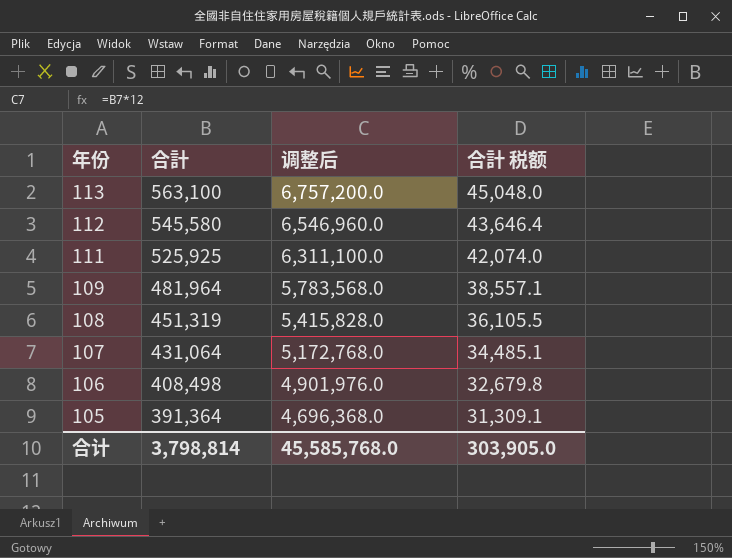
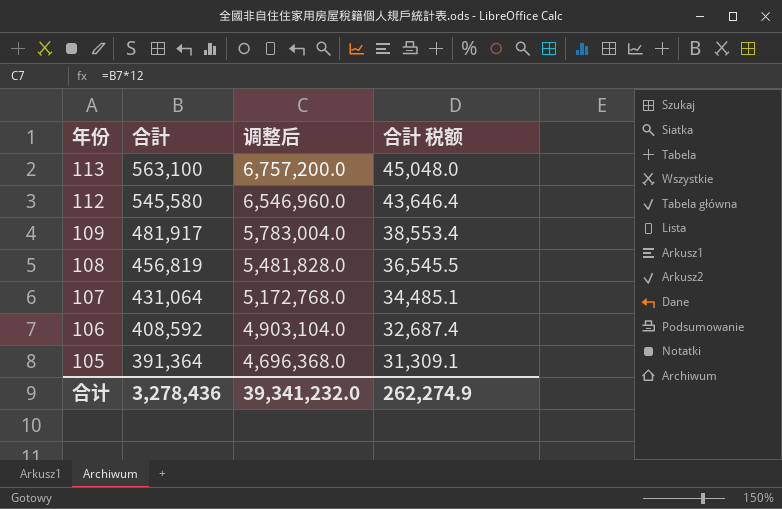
row 111: 525,925 | 6,311,100.0 | 42,074.0 -> none
109 | 合計: 481,964 -> 481,917
109 | 调整后: 5,783,568.0 -> 5,783,004.0
109 | 合計 税额: 38,557.1 -> 38,553.4
108 | 合計: 451,319 -> 456,819
108 | 调整后: 5,415,828.0 -> 5,481,828.0
108 | 合計 税额: 36,105.5 -> 36,545.5
106 | 合計: 408,498 -> 408,592
106 | 调整后: 4,901,976.0 -> 4,903,104.0
106 | 合計 税额: 32,679.8 -> 32,687.4
合计 | 合計: 3,798,814 -> 3,278,436
合计 | 调整后: 45,585,768.0 -> 39,341,232.0
合计 | 合計 税额: 303,905.0 -> 262,274.9

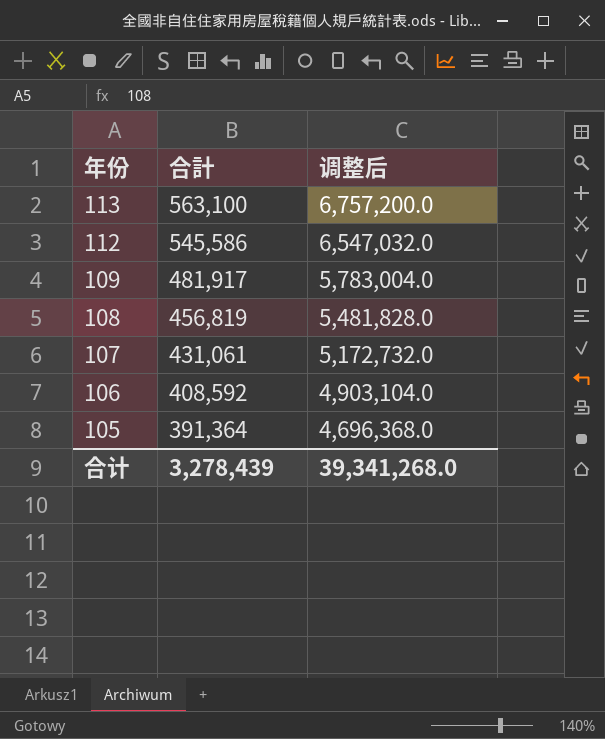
column 合計 税额 | formula: [合計] * 0.08 -> none
112 | 合計: 545,580 -> 545,586
112 | 调整后: 6,546,960.0 -> 6,547,032.0
107 | 合計: 431,064 -> 431,061
107 | 调整后: 5,172,768.0 -> 5,172,732.0
合计 | 合計: 3,278,436 -> 3,278,439
合计 | 调整后: 39,341,232.0 -> 39,341,268.0

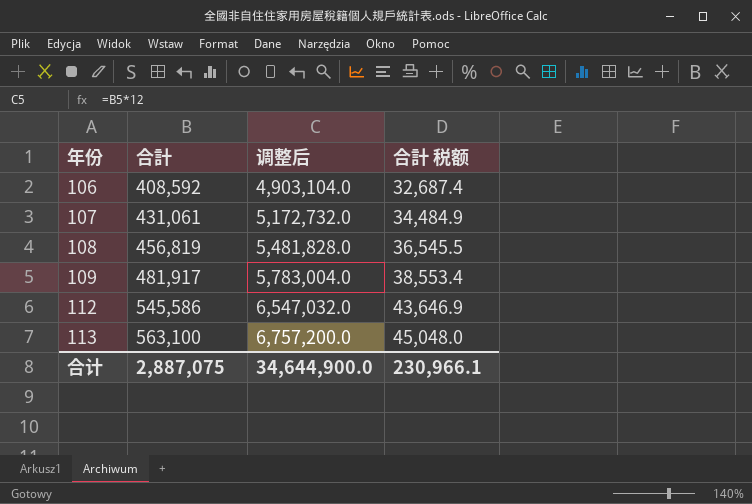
row order: 年份 descending -> 年份 ascending
column 合計 税额 | formula: none -> [合計] * 0.08
row 105: 391,364 | 4,696,368.0 -> none
合计 | 合計: 3,278,439 -> 2,887,075
合计 | 调整后: 39,341,268.0 -> 34,644,900.0

